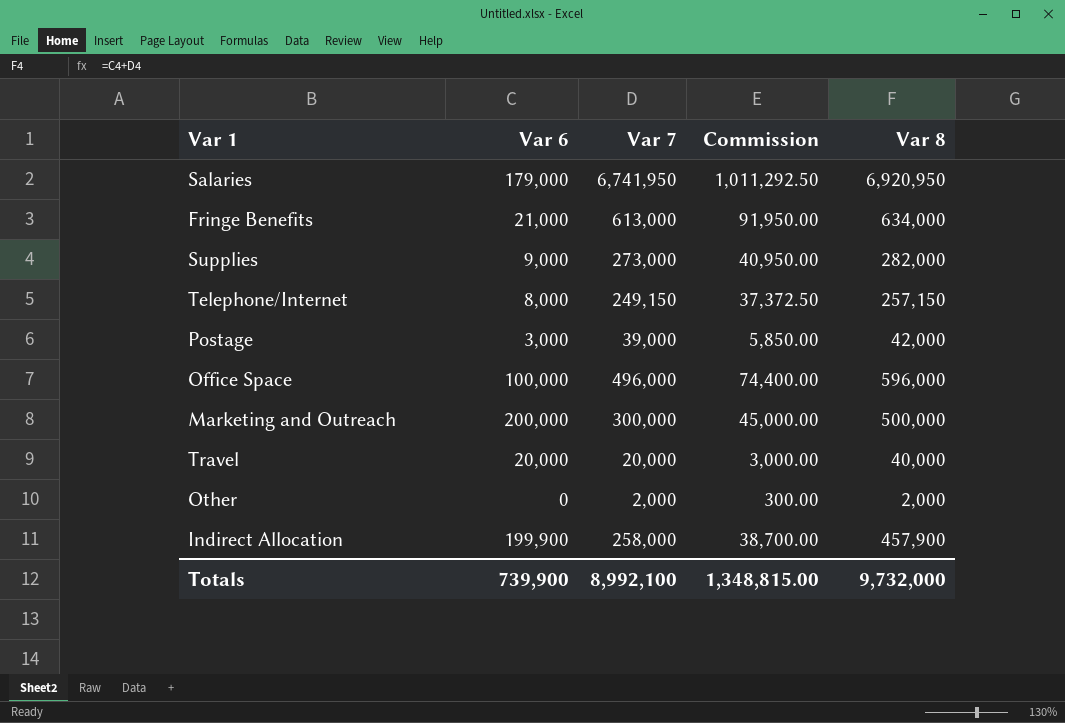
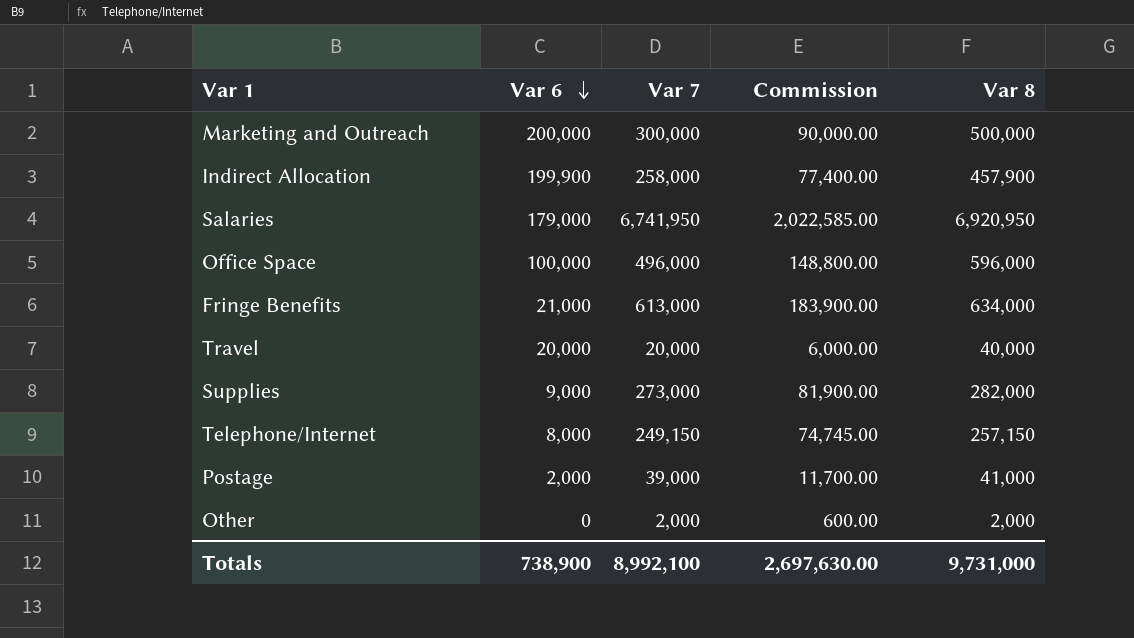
row order: none -> Var 6 descending
column Commission | formula: [Var 7] * 0.15 -> [Var 7] * 0.3
Postage | Var 6: 3,000 -> 2,000
Postage | Var 8: 42,000 -> 41,000
Totals | Var 6: 739,900 -> 738,900
Totals | Commission: 1,348,815.00 -> 2,697,630.00
Totals | Var 8: 9,732,000 -> 9,731,000

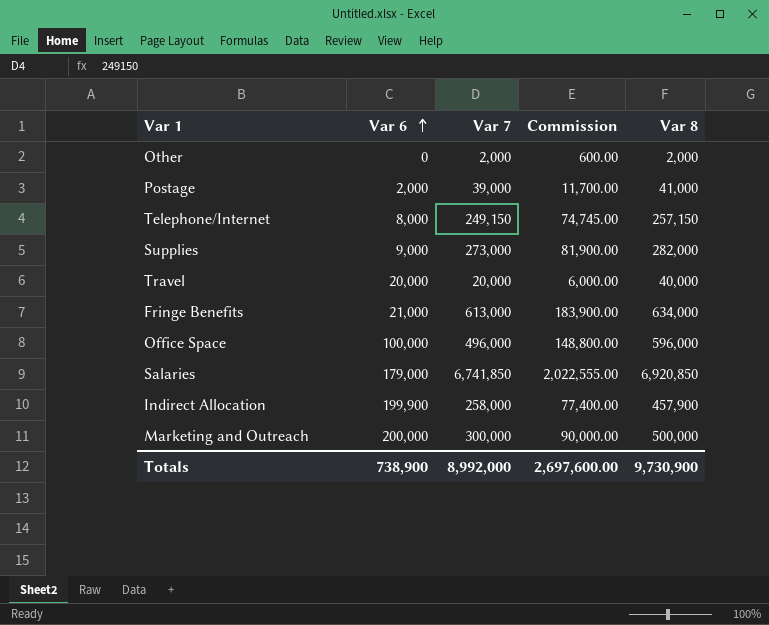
row order: Var 6 descending -> Var 6 ascending
Salaries | Var 7: 6,741,950 -> 6,741,850
Salaries | Commission: 2,022,585.00 -> 2,022,555.00
Salaries | Var 8: 6,920,950 -> 6,920,850
Totals | Var 7: 8,992,100 -> 8,992,000
Totals | Commission: 2,697,630.00 -> 2,697,600.00
Totals | Var 8: 9,731,000 -> 9,730,900

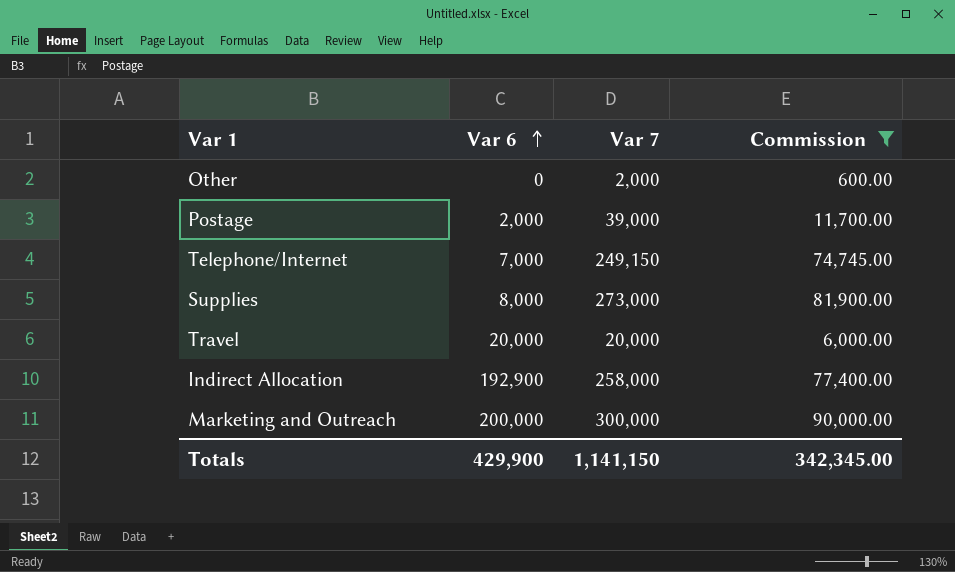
filter: none -> Commission <= 90,000.00
column Var 8 | formula: [Var 6] + [Var 7] -> none
Telephone/Internet | Var 6: 8,000 -> 7,000
Supplies | Var 6: 9,000 -> 8,000
Indirect Allocation | Var 6: 199,900 -> 192,900
Totals | Var 6: 738,900 -> 429,900
Totals | Var 7: 8,992,000 -> 1,141,150
Totals | Commission: 2,697,600.00 -> 342,345.00

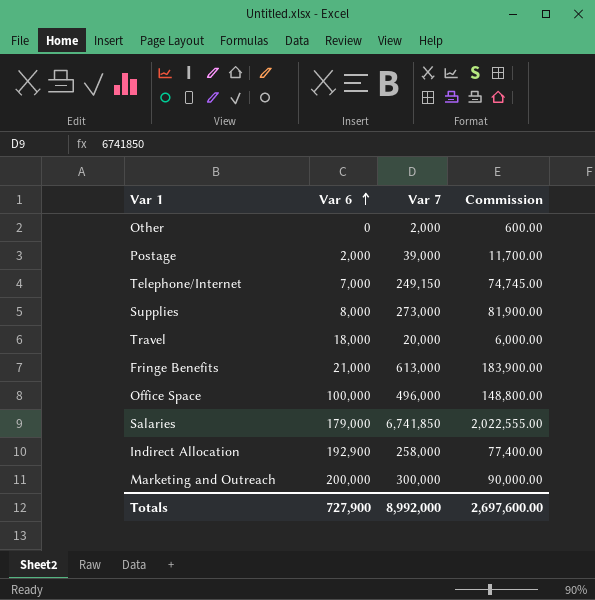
filter: Commission <= 90,000.00 -> none
Travel | Var 6: 20,000 -> 18,000
Totals | Var 6: 429,900 -> 727,900
Totals | Var 7: 1,141,150 -> 8,992,000
Totals | Commission: 342,345.00 -> 2,697,600.00

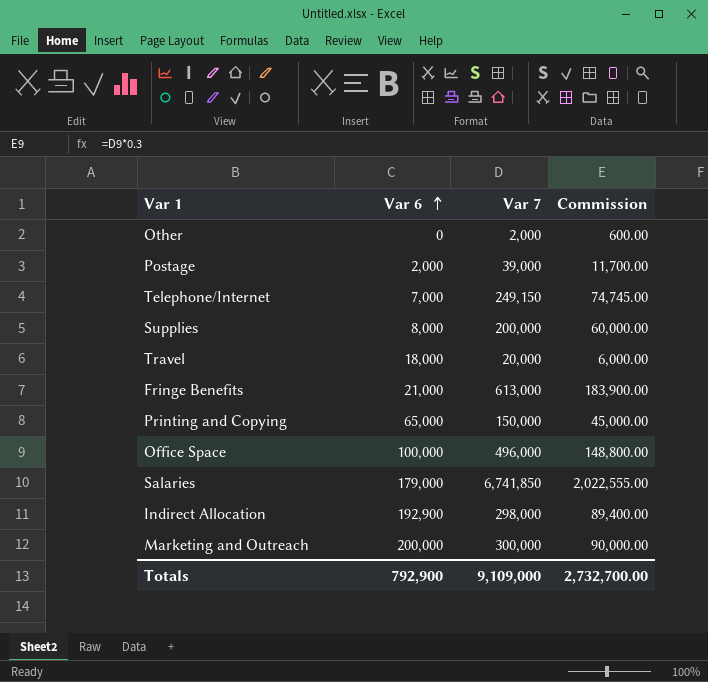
Supplies | Var 7: 273,000 -> 200,000
Supplies | Commission: 81,900.00 -> 60,000.00
row Printing and Copying: none -> 65,000 | 150,000 | 45,000.00
Indirect Allocation | Var 7: 258,000 -> 298,000
Indirect Allocation | Commission: 77,400.00 -> 89,400.00
Totals | Var 6: 727,900 -> 792,900
Totals | Var 7: 8,992,000 -> 9,109,000
Totals | Commission: 2,697,600.00 -> 2,732,700.00

